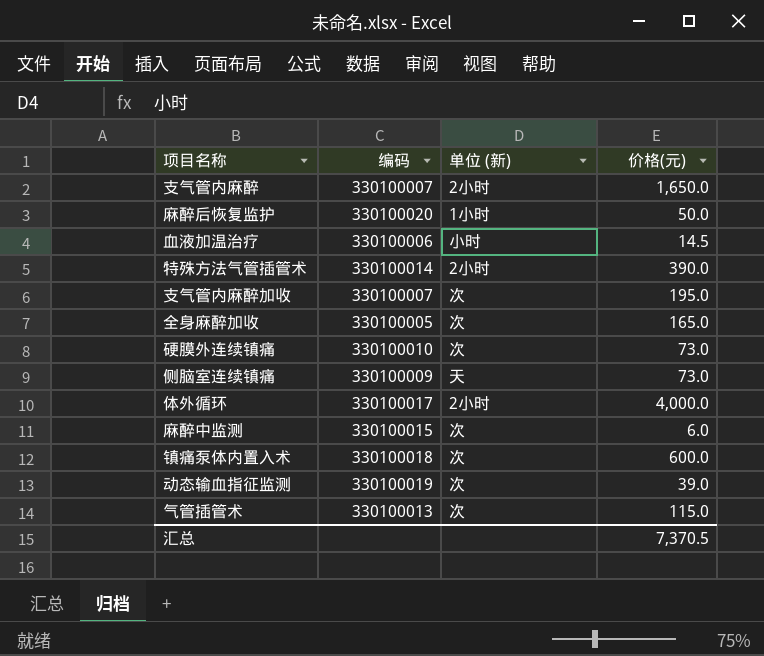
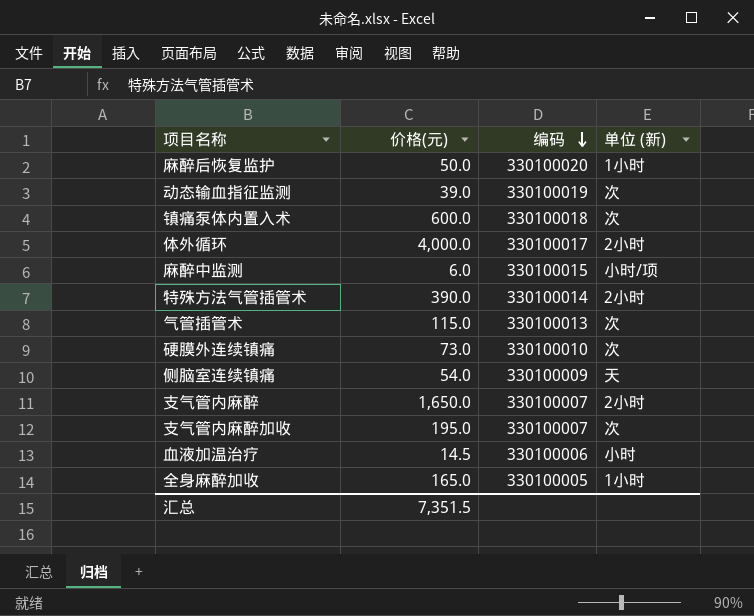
row order: none -> 编码 descending
column 价格(元) | position: 4 -> 2
麻醉中监测 | 单位 (新): 次 -> 小时/项
侧脑室连续镇痛 | 价格(元): 73.0 -> 54.0
全身麻醉加收 | 单位 (新): 次 -> 1小时
汇总 | 价格(元): 7,370.5 -> 7,351.5

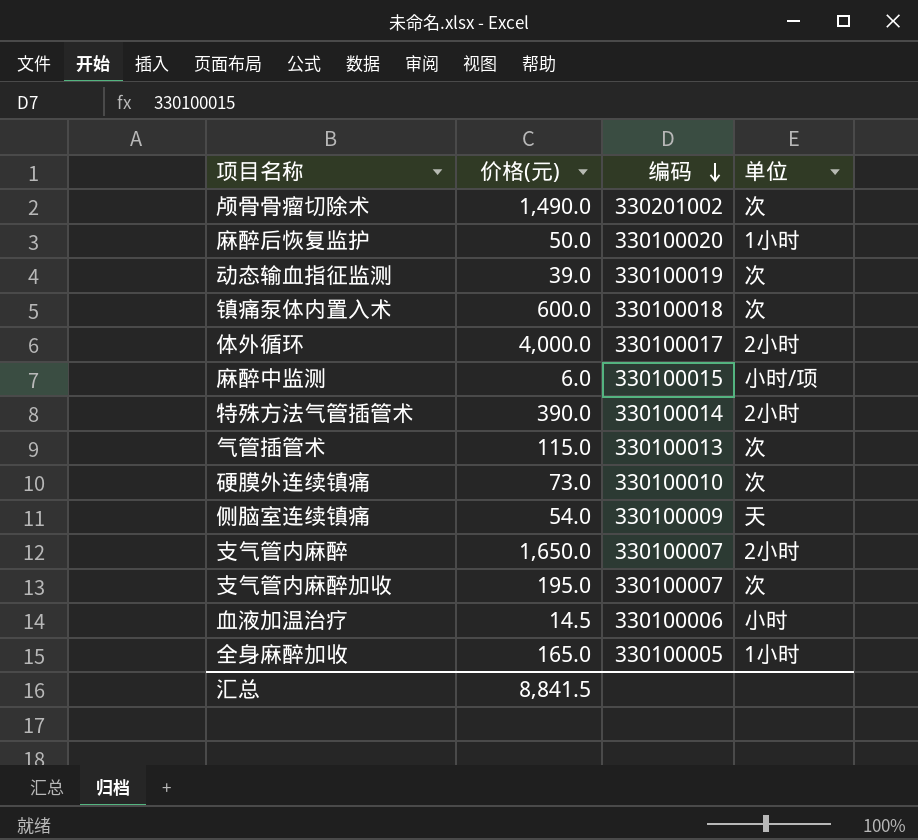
column name: 单位 (新) -> 单位
row 颅骨骨瘤切除术: none -> 1,490.0 | 330201002 | 次
汇总 | 价格(元): 7,351.5 -> 8,841.5

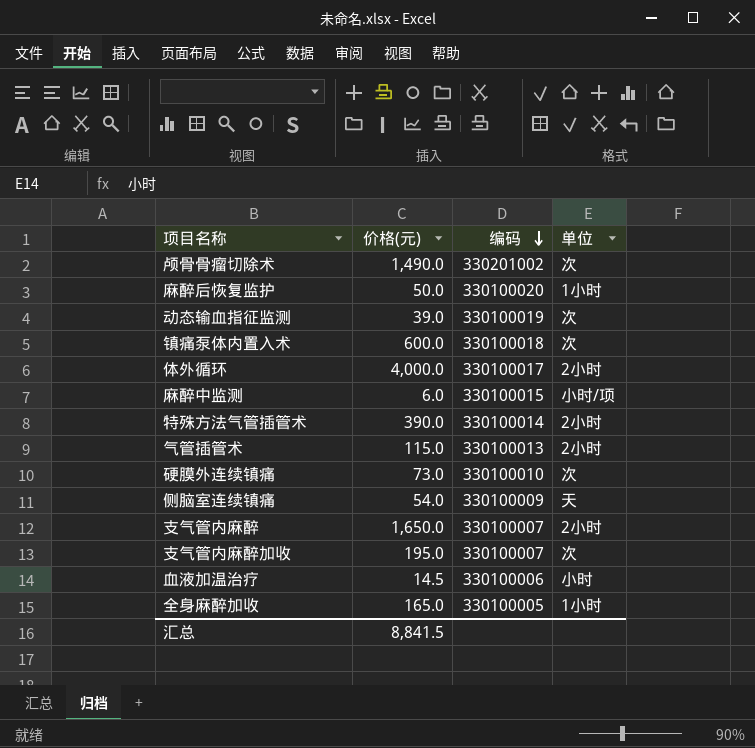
气管插管术 | 单位: 次 -> 2小时

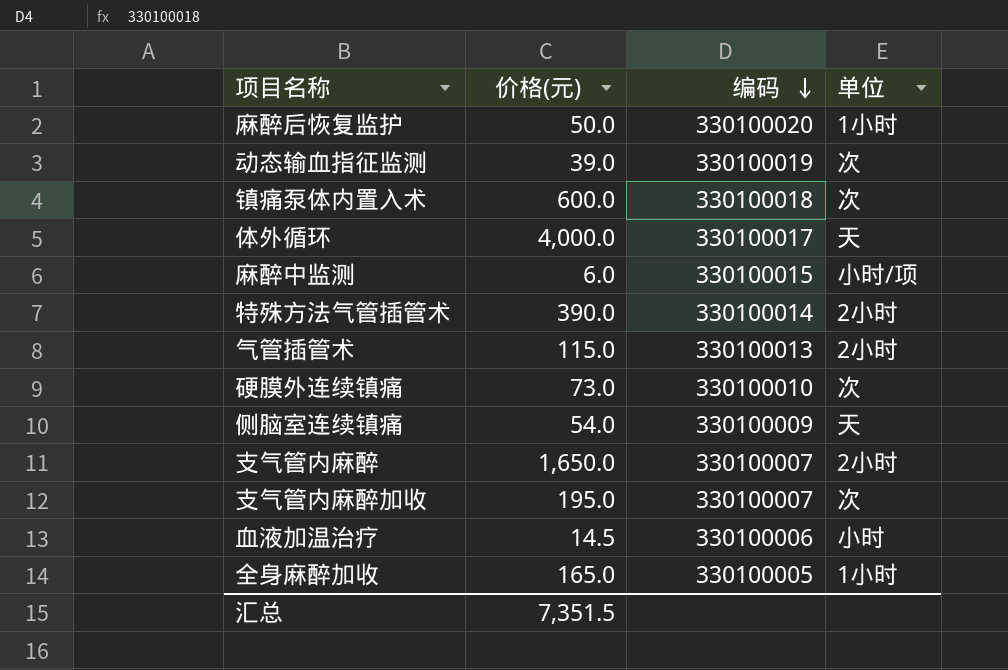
row 颅骨骨瘤切除术: 1,490.0 | 330201002 | 次 -> none
体外循环 | 单位: 2小时 -> 天
汇总 | 价格(元): 8,841.5 -> 7,351.5

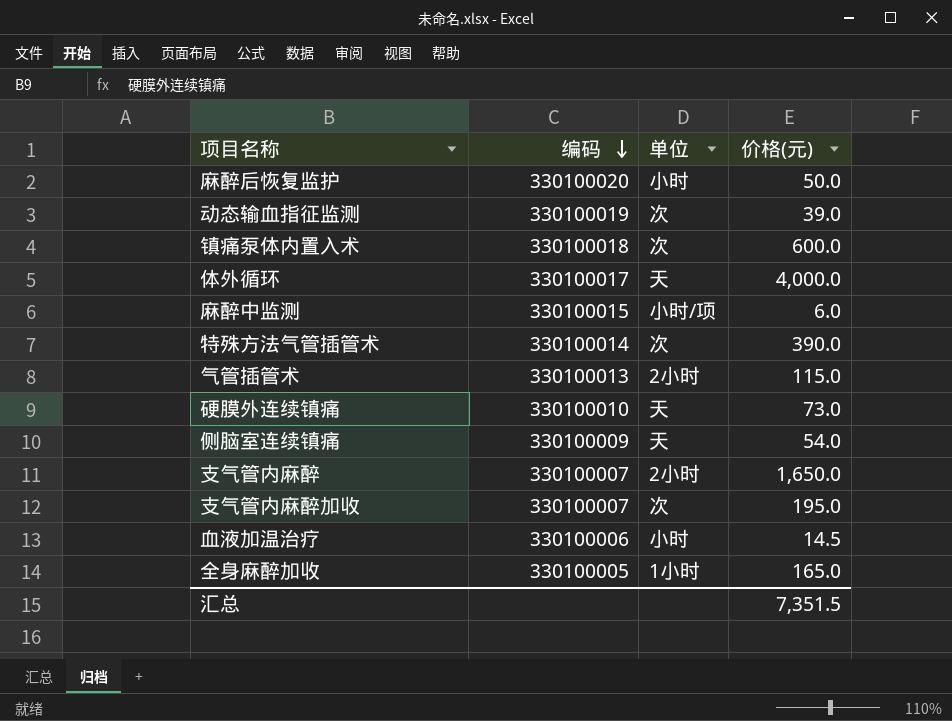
column 价格(元) | position: 2 -> 4
麻醉后恢复监护 | 单位: 1小时 -> 小时
特殊方法气管插管术 | 单位: 2小时 -> 次
硬膜外连续镇痛 | 单位: 次 -> 天

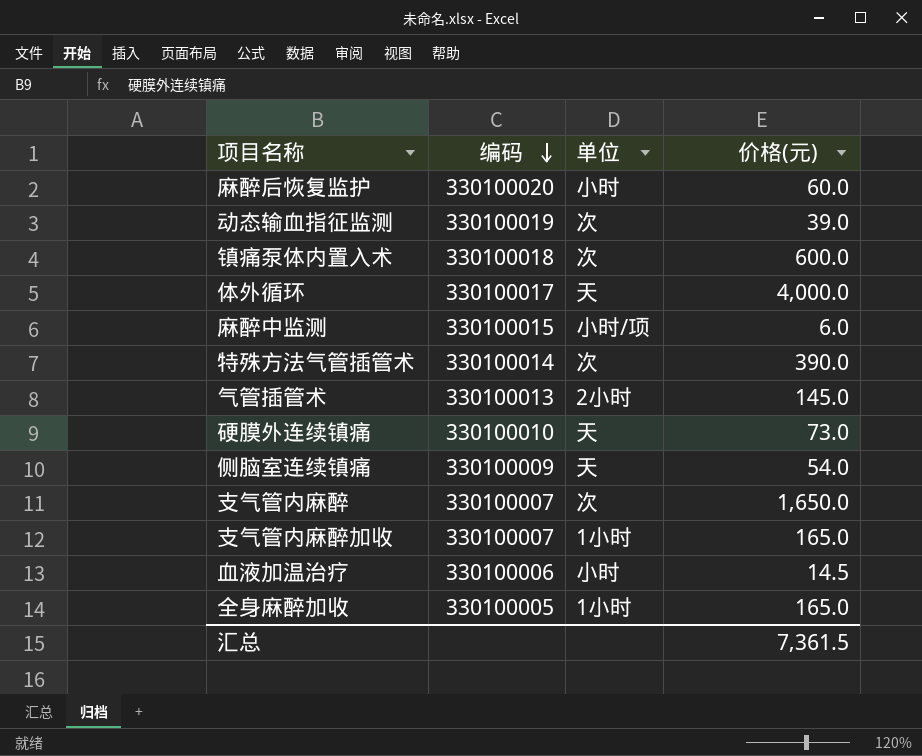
麻醉后恢复监护 | 价格(元): 50.0 -> 60.0
气管插管术 | 价格(元): 115.0 -> 145.0
支气管内麻醉 | 单位: 2小时 -> 次
支气管内麻醉加收 | 单位: 次 -> 1小时
支气管内麻醉加收 | 价格(元): 195.0 -> 165.0
汇总 | 价格(元): 7,351.5 -> 7,361.5

